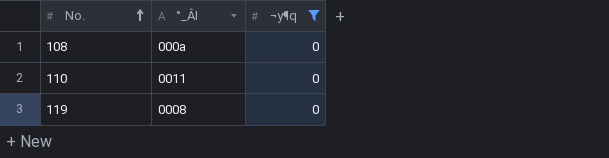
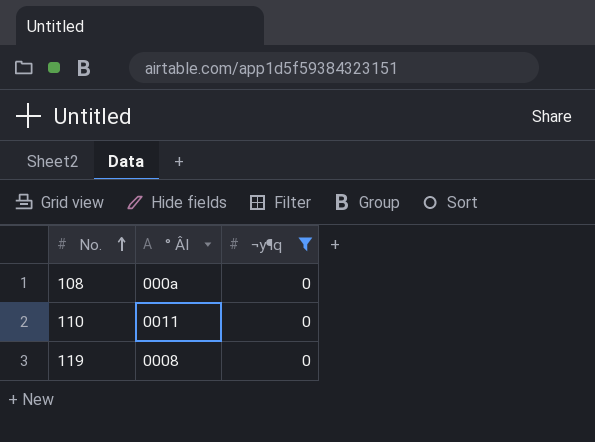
column name: °_ÂI -> ° ÂI

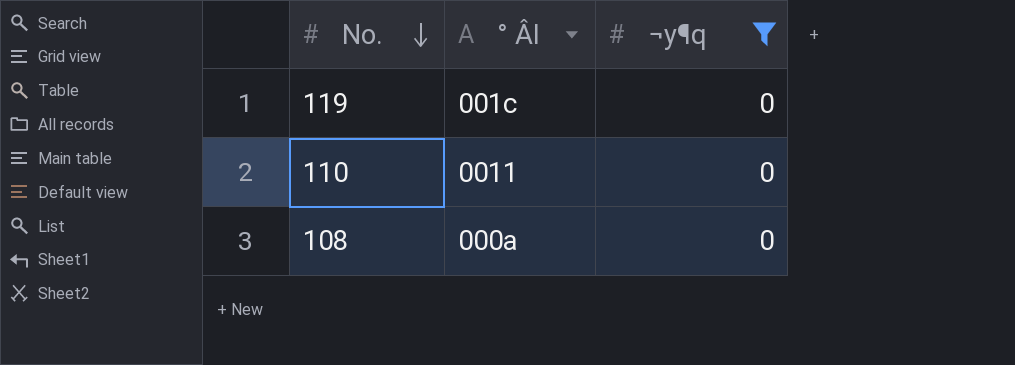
row order: No. ascending -> No. descending
119 | ° ÂI: 0008 -> 001c

